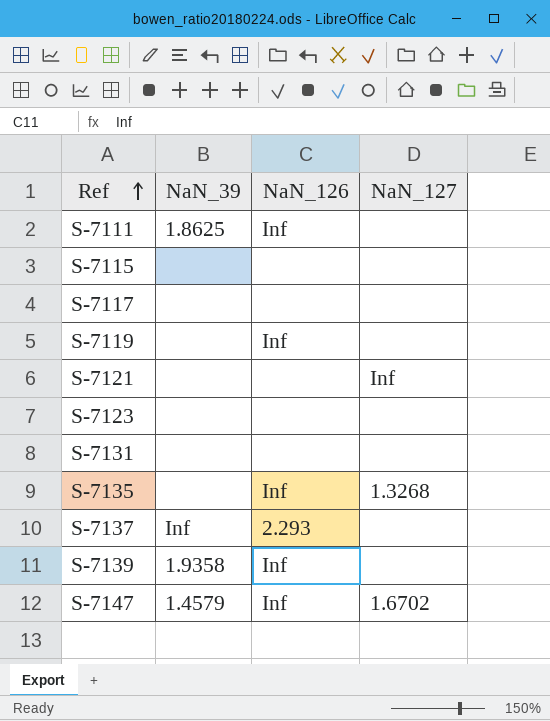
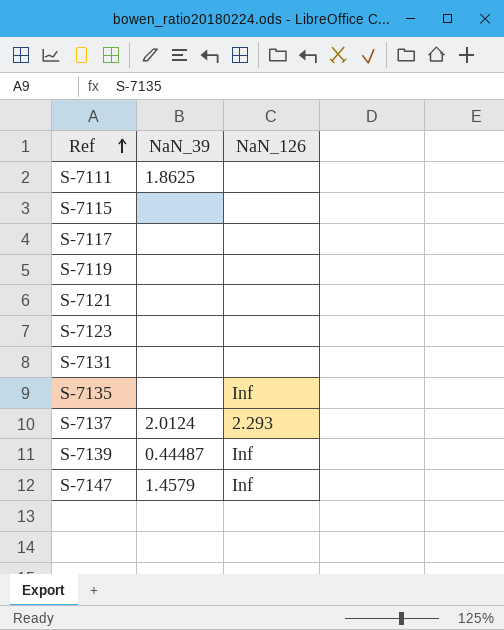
column NaN_127 | position: 4 -> none
S-7111 | NaN_126: Inf -> none
S-7119 | NaN_126: Inf -> none
S-7137 | NaN_39: Inf -> 2.0124
S-7139 | NaN_39: 1.9358 -> 0.44487

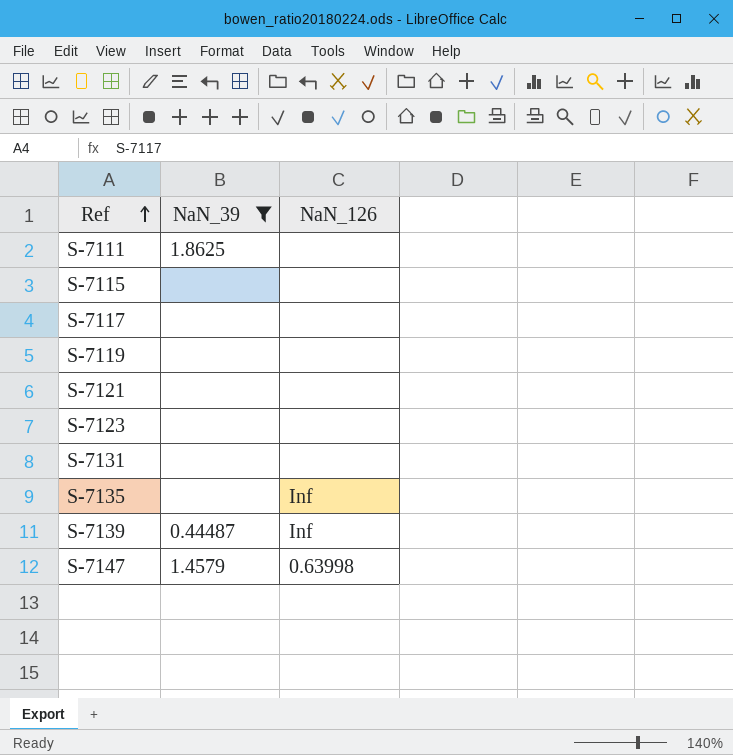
filter: none -> NaN_39 != 2.0124
S-7147 | NaN_126: Inf -> 0.63998

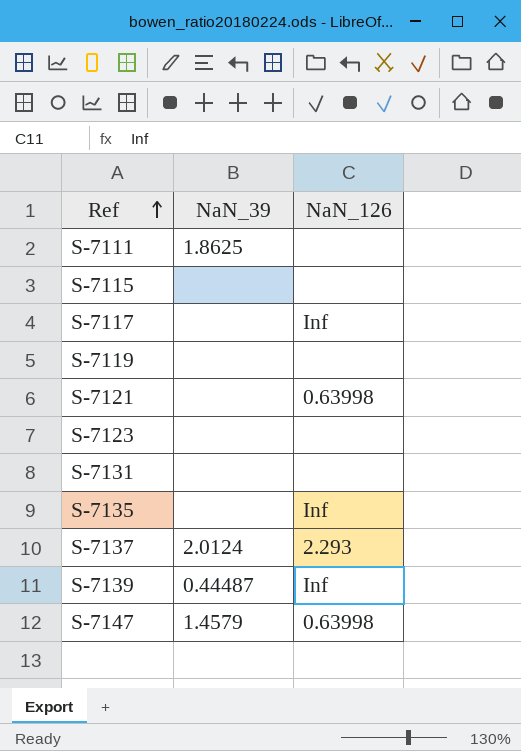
filter: NaN_39 != 2.0124 -> none
S-7117 | NaN_126: none -> Inf
S-7121 | NaN_126: none -> 0.63998

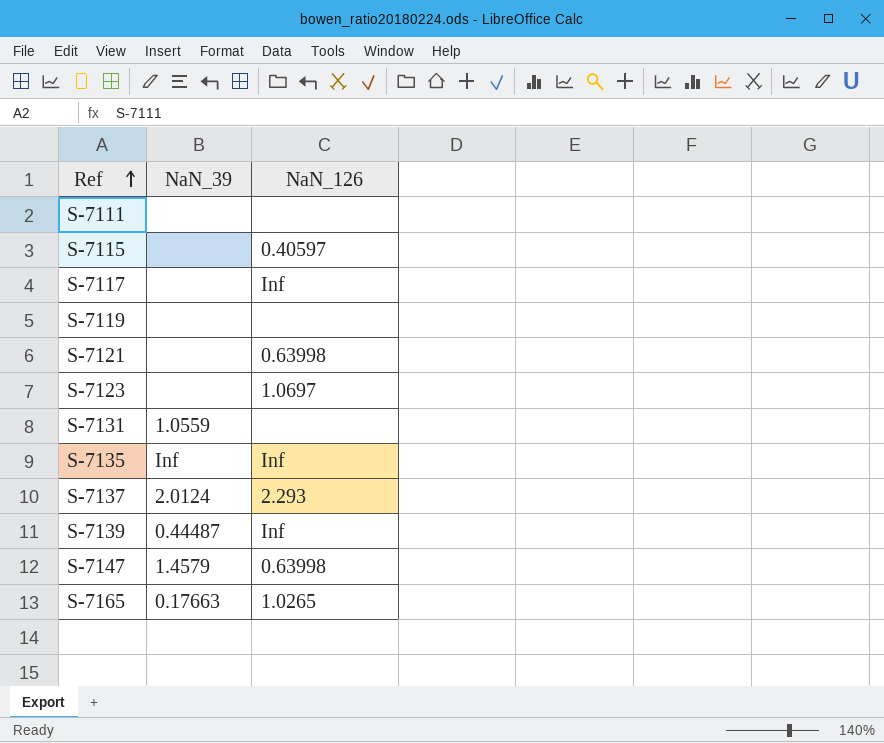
S-7111 | NaN_39: 1.8625 -> none
S-7115 | NaN_126: none -> 0.40597
S-7123 | NaN_126: none -> 1.0697
S-7131 | NaN_39: none -> 1.0559
S-7135 | NaN_39: none -> Inf
row S-7165: none -> 0.17663 | 1.0265

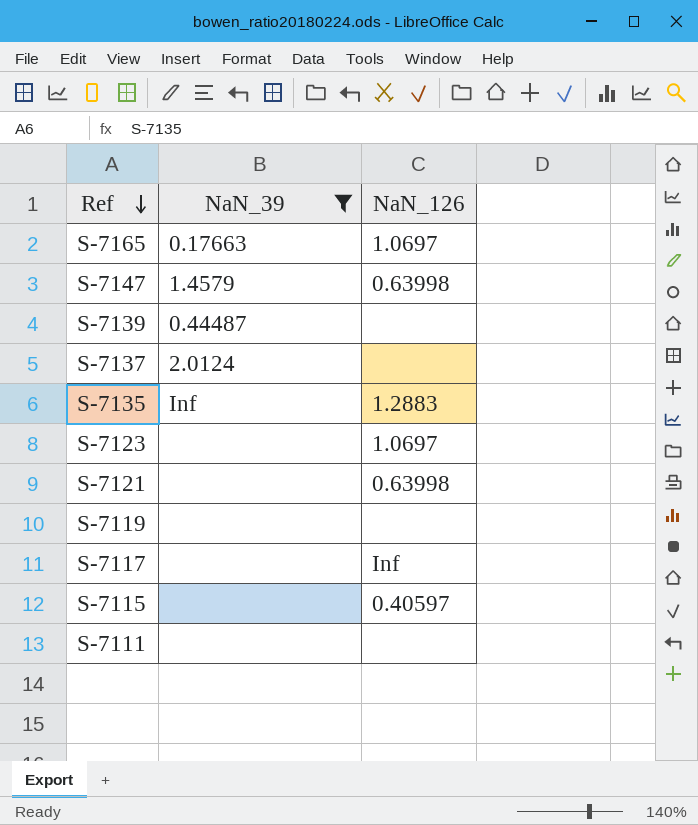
filter: none -> NaN_39 != 1.0559
row order: Ref ascending -> Ref descending
S-7165 | NaN_126: 1.0265 -> 1.0697
S-7139 | NaN_126: Inf -> none
S-7137 | NaN_126: 2.293 -> none
S-7135 | NaN_126: Inf -> 1.2883

